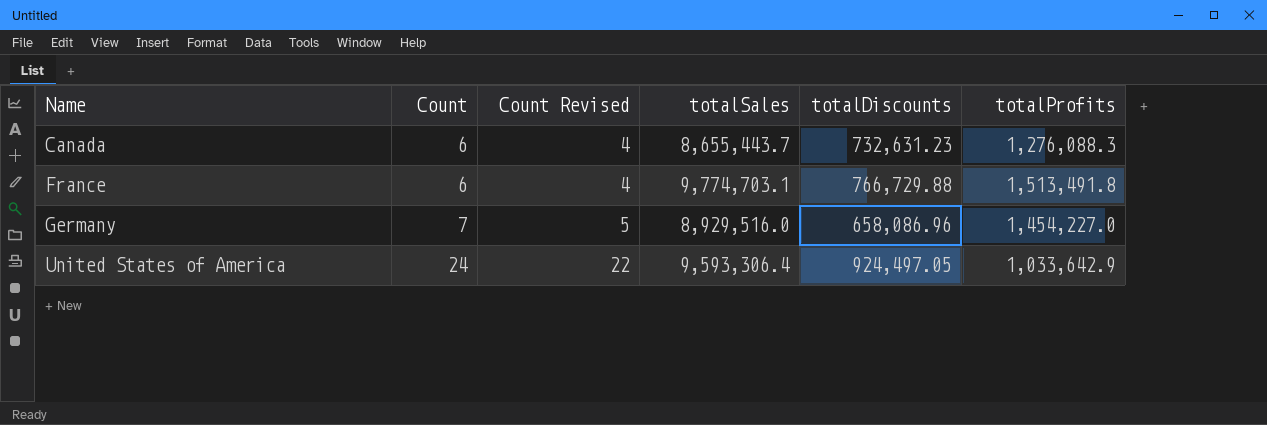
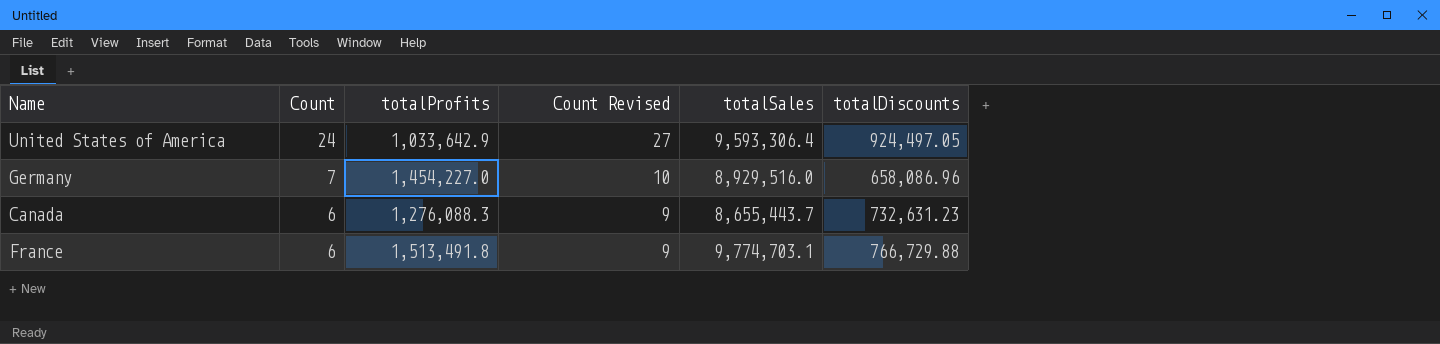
row order: Name ascending -> Count descending
column totalProfits | position: 6 -> 3
column Count Revised | formula: [Count] - 2 -> [Count] + 3

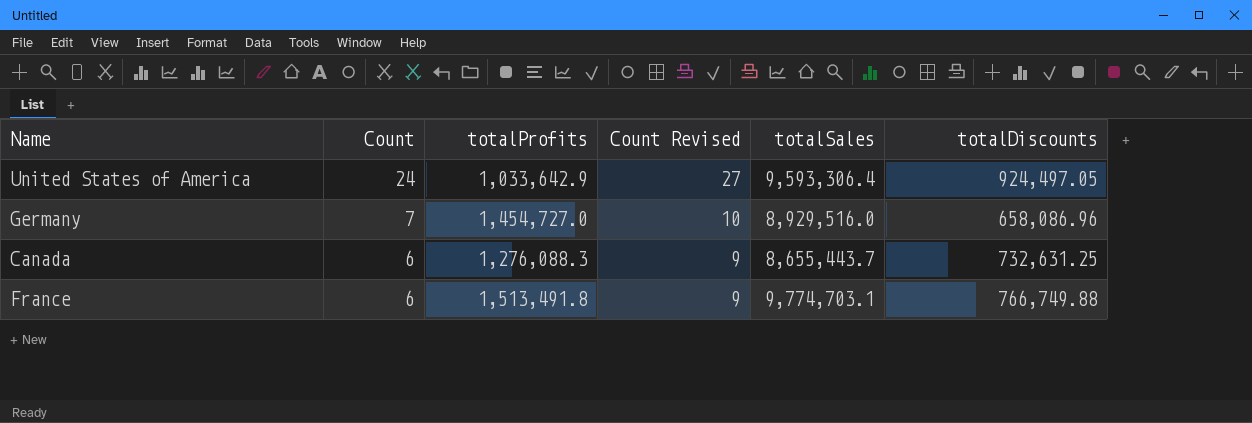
Germany | totalProfits: 1,454,227.0 -> 1,454,727.0
Canada | totalDiscounts: 732,631.23 -> 732,631.25
France | totalDiscounts: 766,729.88 -> 766,749.88

